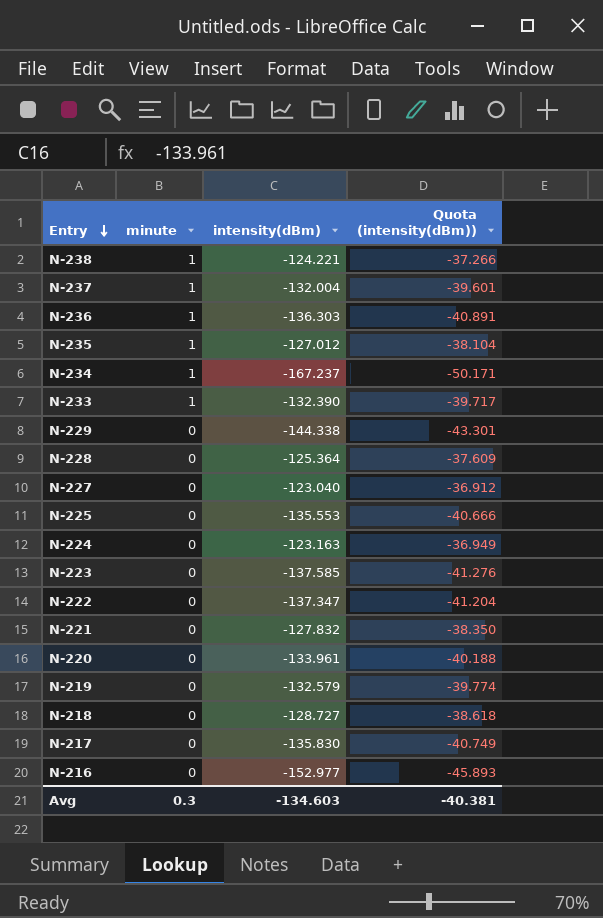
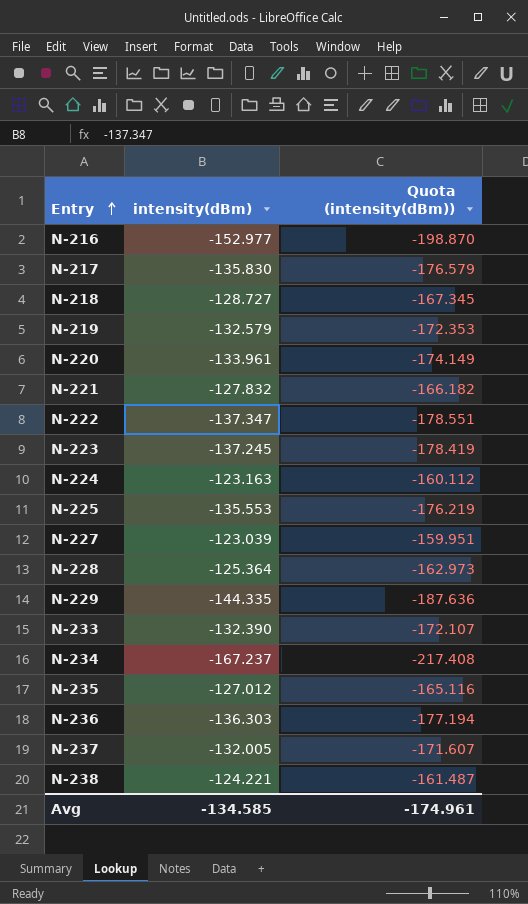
row order: Entry descending -> Entry ascending
column minute | position: 2 -> none
column Quota (intensity(dBm)) | formula: [intensity(dBm)] * 0.3 -> [intensity(dBm)] * 1.3
N-223 | intensity(dBm): -137.585 -> -137.245
N-227 | intensity(dBm): -123.040 -> -123.039
N-229 | intensity(dBm): -144.338 -> -144.335
N-237 | intensity(dBm): -132.004 -> -132.005
Avg | intensity(dBm): -134.603 -> -134.585
Avg | Quota (intensity(dBm)): -40.381 -> -174.961

